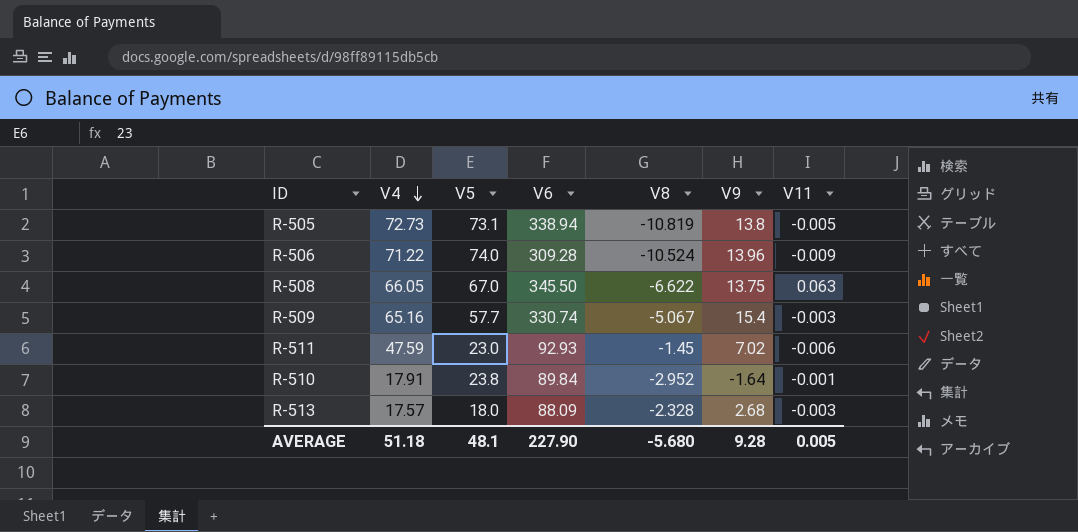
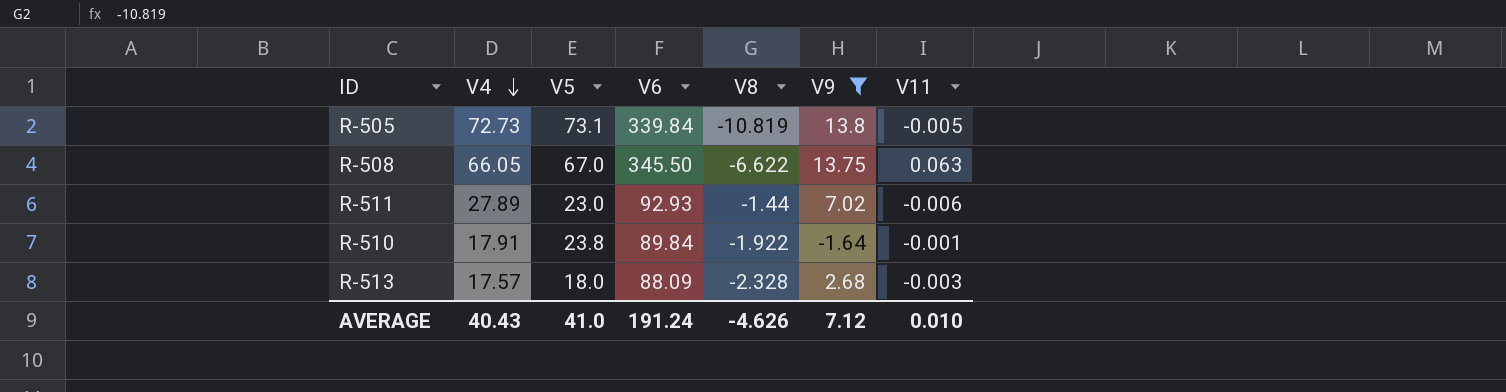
filter: none -> V9 <= 13.8
R-505 | V6: 338.94 -> 339.84
R-511 | V4: 47.59 -> 27.89
R-511 | V8: -1.45 -> -1.44
R-510 | V8: -2.952 -> -1.922
AVERAGE | V4: 51.18 -> 40.43
AVERAGE | V5: 48.1 -> 41.0
AVERAGE | V6: 227.90 -> 191.24
AVERAGE | V8: -5.680 -> -4.626
AVERAGE | V9: 9.28 -> 7.12
AVERAGE | V11: 0.005 -> 0.010

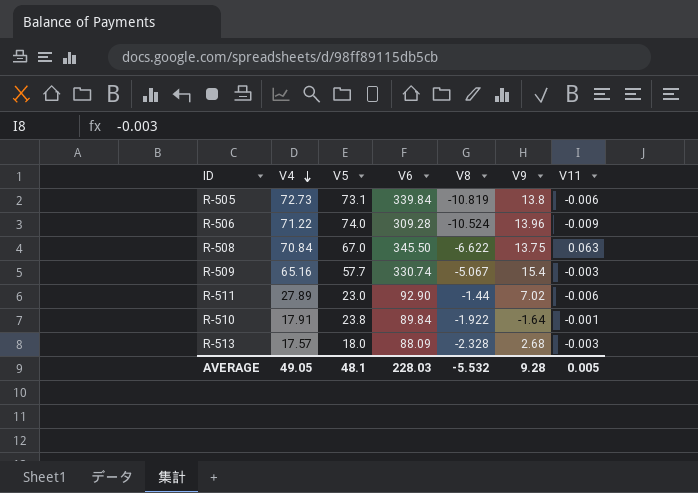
filter: V9 <= 13.8 -> none
R-505 | V11: -0.005 -> -0.006
R-508 | V4: 66.05 -> 70.84
R-511 | V6: 92.93 -> 92.90
AVERAGE | V4: 40.43 -> 49.05
AVERAGE | V5: 41.0 -> 48.1
AVERAGE | V6: 191.24 -> 228.03
AVERAGE | V8: -4.626 -> -5.532
AVERAGE | V9: 7.12 -> 9.28
AVERAGE | V11: 0.010 -> 0.005

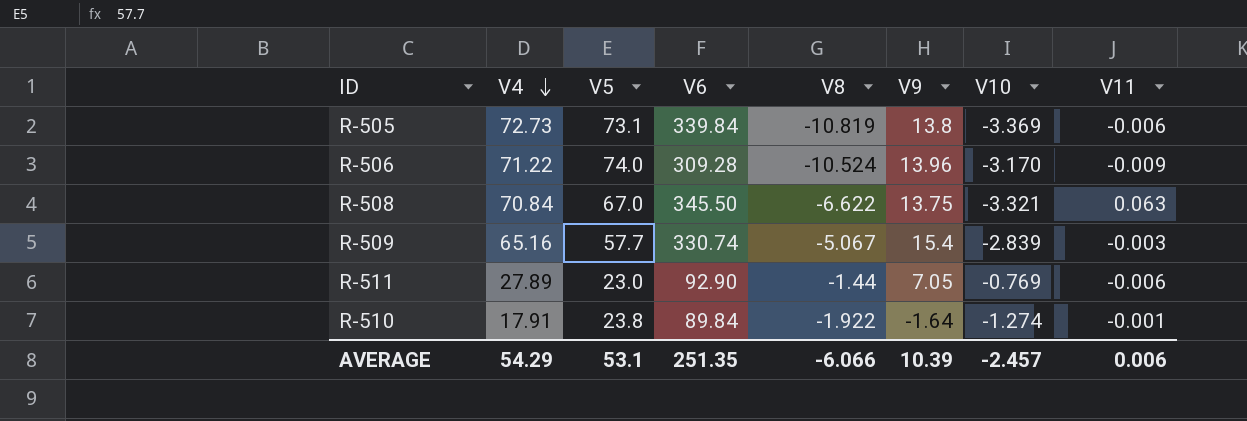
column V10 | position: none -> 7
row R-513: 17.57 | 18.0 | 88.09 | -2.328 | 2.68 | -0.003 -> none
R-511 | V9: 7.02 -> 7.05
AVERAGE | V4: 49.05 -> 54.29
AVERAGE | V5: 48.1 -> 53.1
AVERAGE | V6: 228.03 -> 251.35
AVERAGE | V8: -5.532 -> -6.066
AVERAGE | V9: 9.28 -> 10.39
AVERAGE | V11: 0.005 -> 0.006

